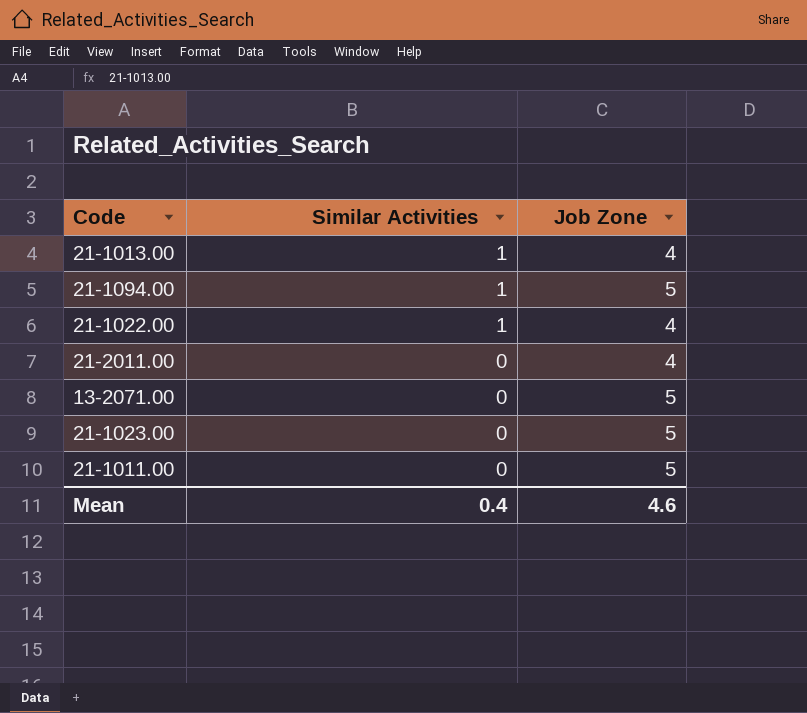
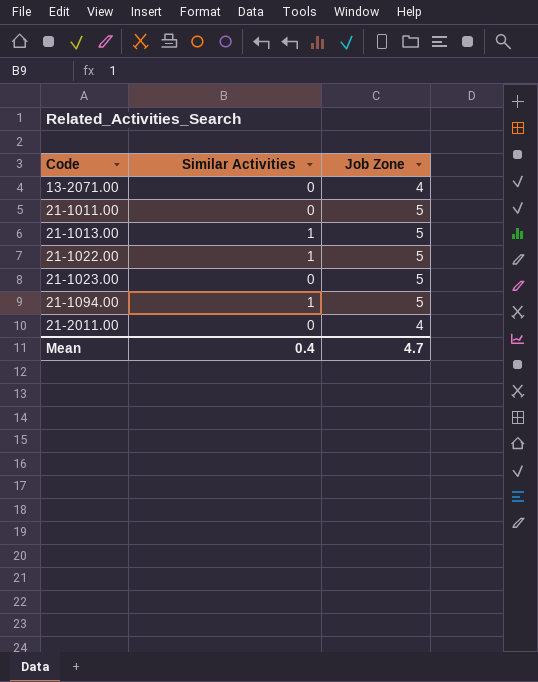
row order: Similar Activities descending -> Code ascending
13-2071.00 | Job Zone: 5 -> 4
21-1013.00 | Job Zone: 4 -> 5
21-1022.00 | Job Zone: 4 -> 5
Mean | Job Zone: 4.6 -> 4.7

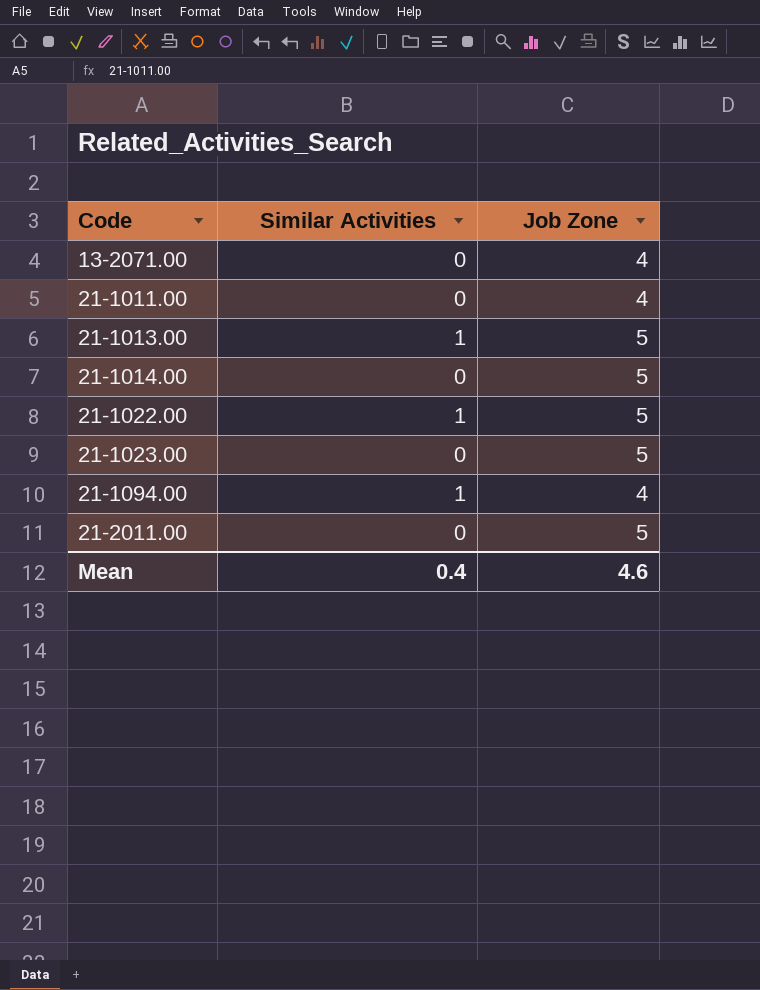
21-1011.00 | Job Zone: 5 -> 4
row 21-1014.00: none -> 0 | 5
21-1094.00 | Job Zone: 5 -> 4
21-2011.00 | Job Zone: 4 -> 5
Mean | Job Zone: 4.7 -> 4.6

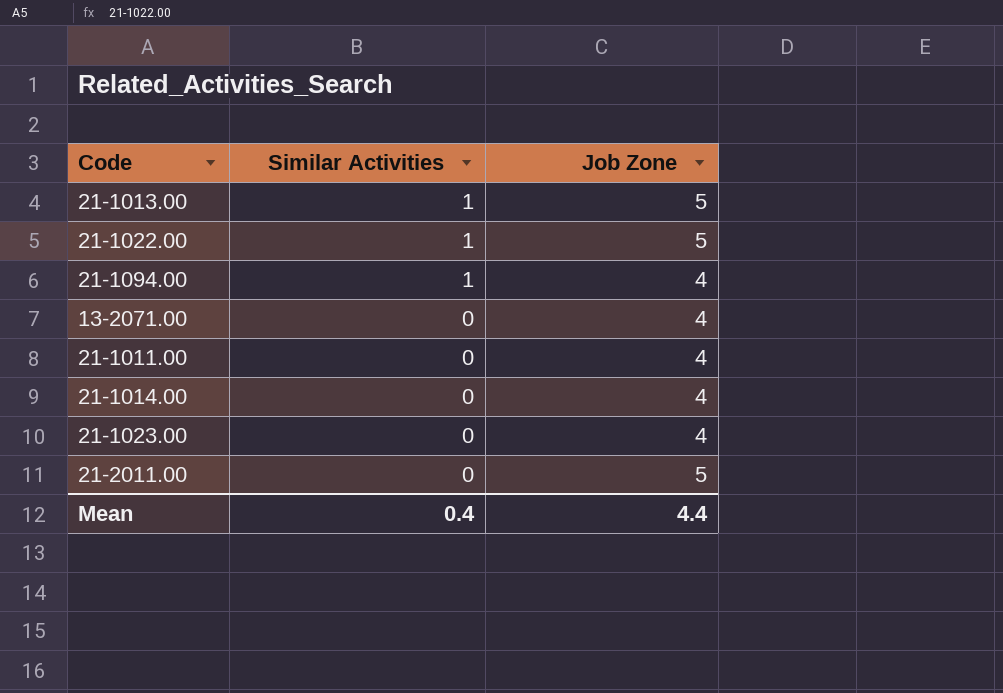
row order: Code ascending -> Similar Activities descending
21-1014.00 | Job Zone: 5 -> 4
21-1023.00 | Job Zone: 5 -> 4
Mean | Job Zone: 4.6 -> 4.4

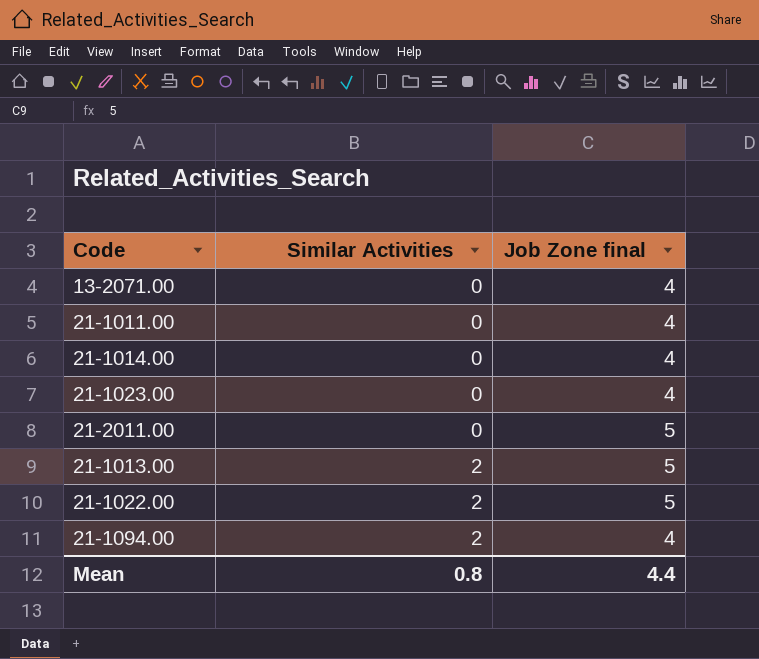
row order: Similar Activities descending -> Similar Activities ascending
column name: Job Zone -> Job Zone final
21-1013.00 | Similar Activities: 1 -> 2
21-1022.00 | Similar Activities: 1 -> 2
21-1094.00 | Similar Activities: 1 -> 2
Mean | Similar Activities: 0.4 -> 0.8

